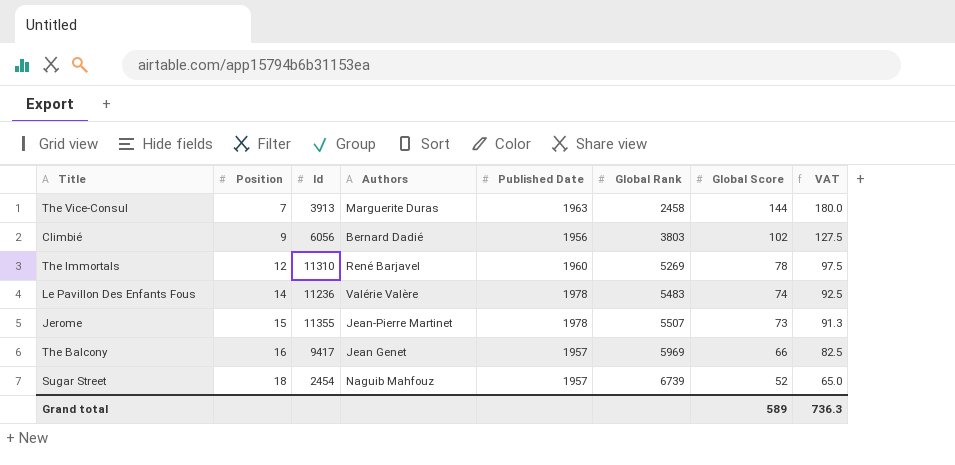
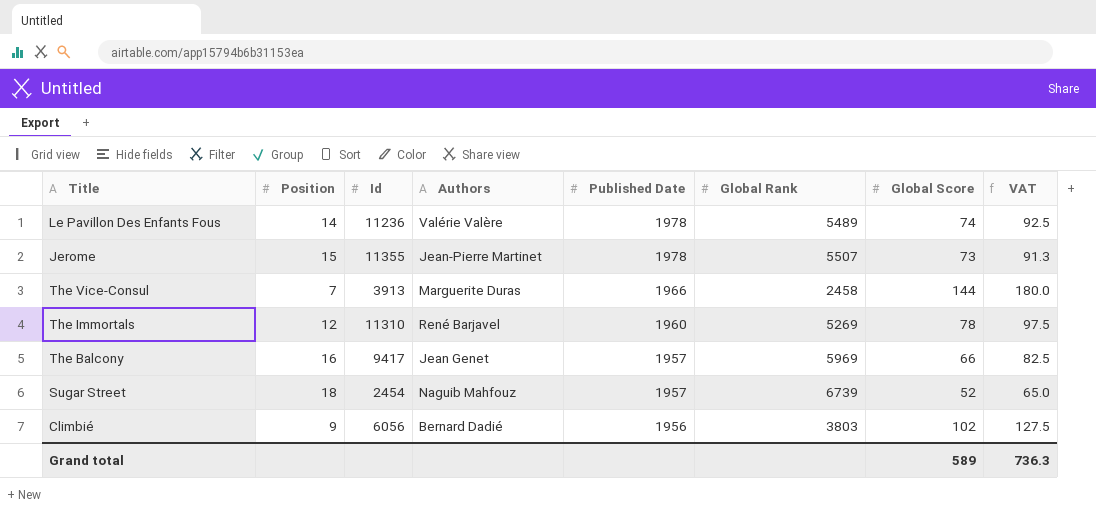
row order: Position ascending -> Published Date descending
Le Pavillon Des Enfants Fous | Global Rank: 5483 -> 5489
The Vice-Consul | Published Date: 1963 -> 1966

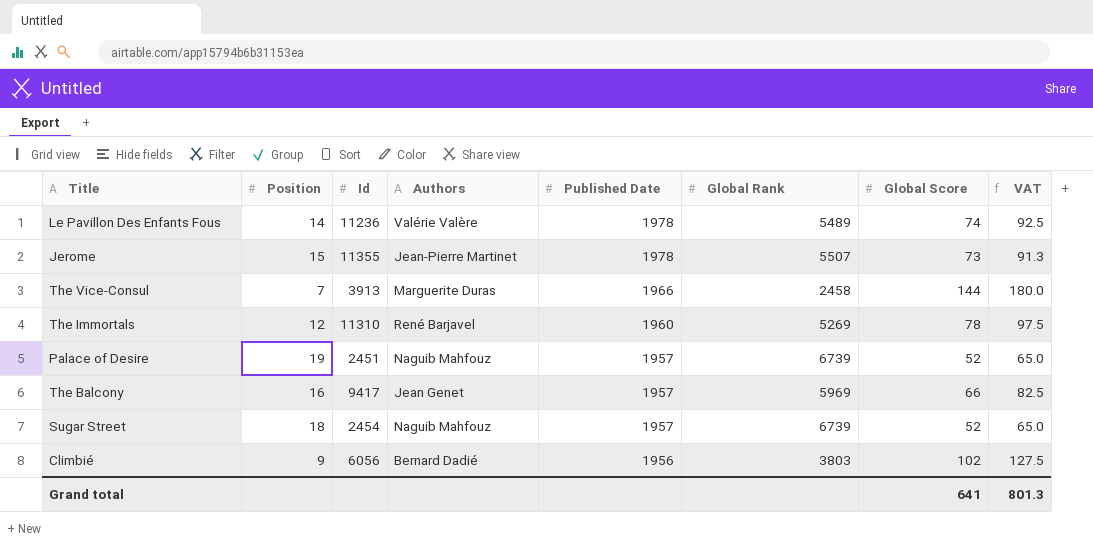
row Palace of Desire: none -> 19 | 2451 | Naguib Mahfouz | 1957 | 6739 | 52 | 65.0
Grand total | Global Score: 589 -> 641
Grand total | VAT: 736.3 -> 801.3

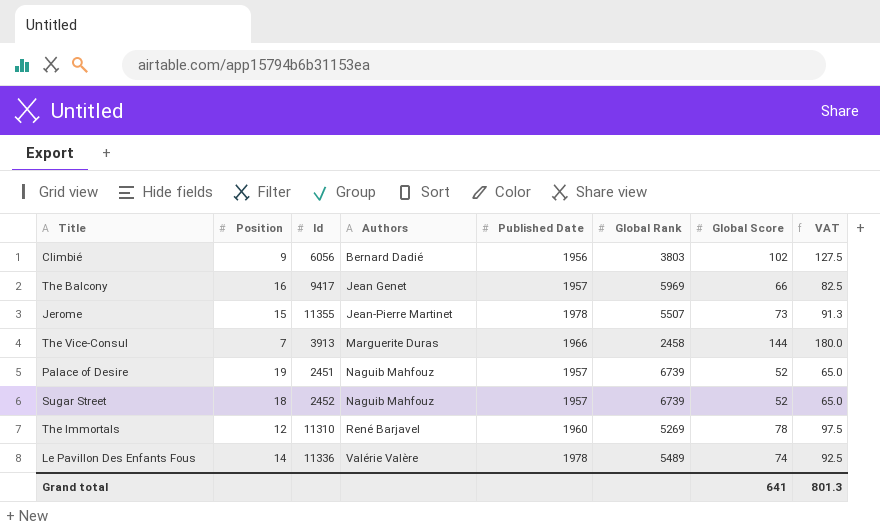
row order: Published Date descending -> Authors ascending
Sugar Street | Id: 2454 -> 2452
Le Pavillon Des Enfants Fous | Id: 11236 -> 11336

